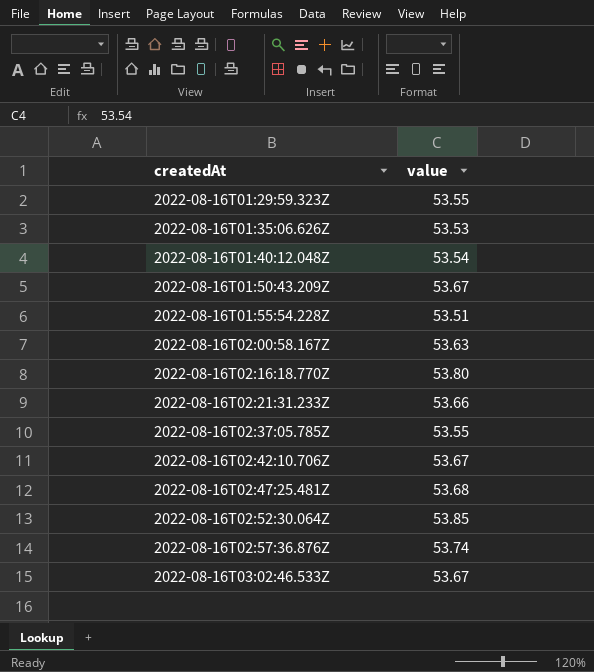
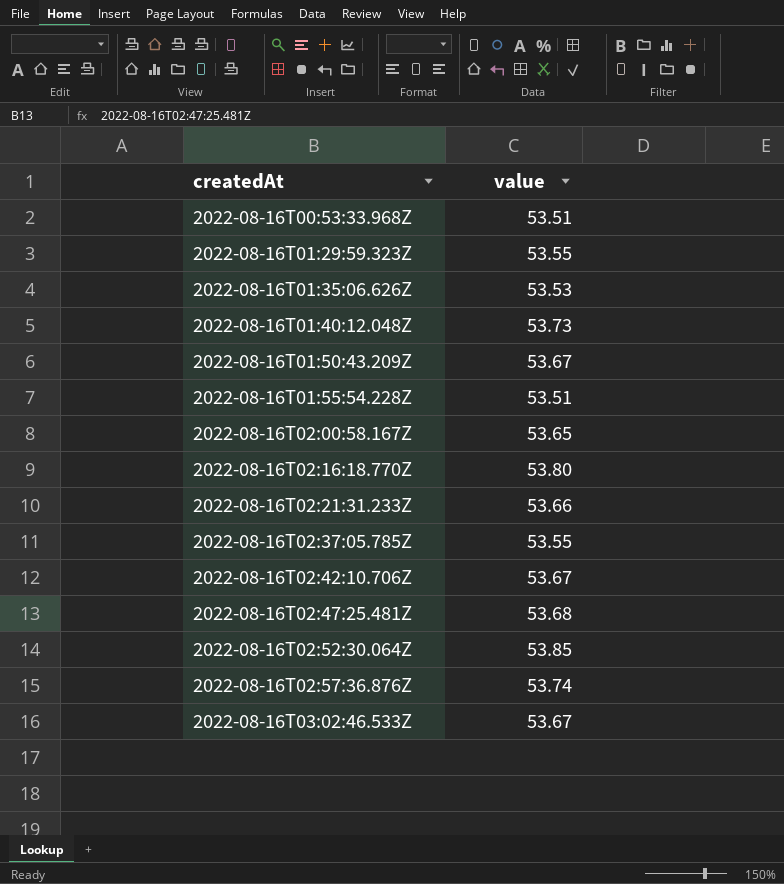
row 2022-08-16T00:53:33.968Z: none -> 53.51
2022-08-16T01:40:12.048Z | value: 53.54 -> 53.73
2022-08-16T02:00:58.167Z | value: 53.63 -> 53.65

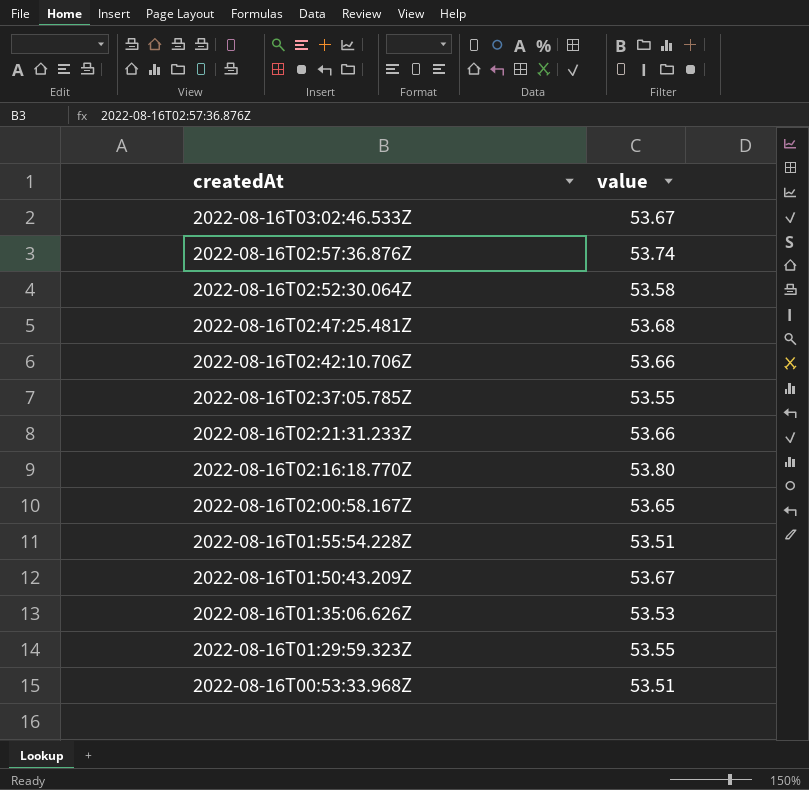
row order: createdAt ascending -> createdAt descending
row 2022-08-16T01:40:12.048Z: 53.73 -> none
2022-08-16T02:52:30.064Z | value: 53.85 -> 53.58
2022-08-16T02:42:10.706Z | value: 53.67 -> 53.66

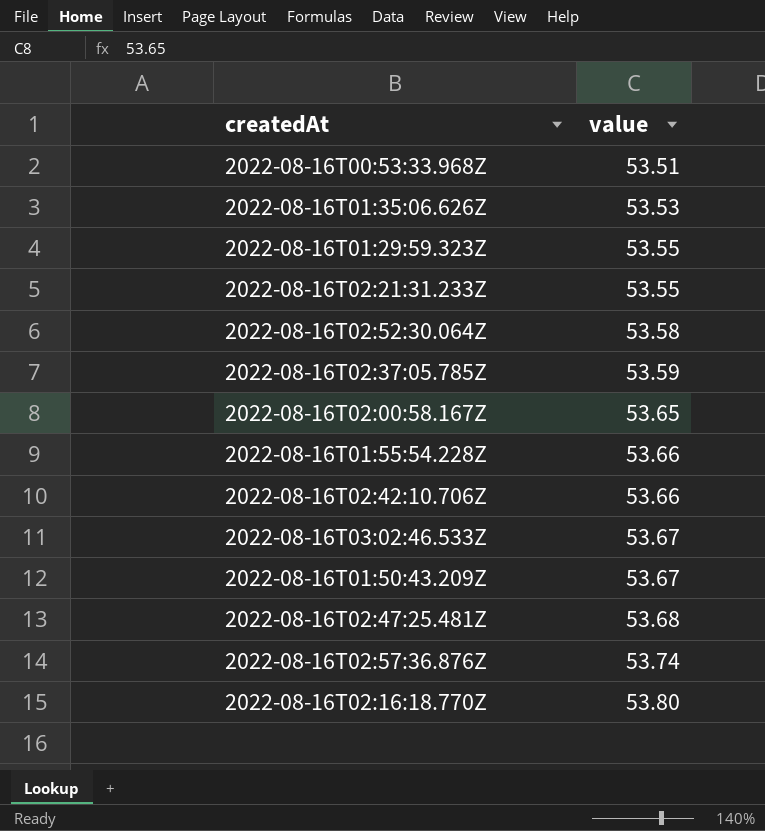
row order: createdAt descending -> value ascending
2022-08-16T02:21:31.233Z | value: 53.66 -> 53.55
2022-08-16T02:37:05.785Z | value: 53.55 -> 53.59
2022-08-16T01:55:54.228Z | value: 53.51 -> 53.66

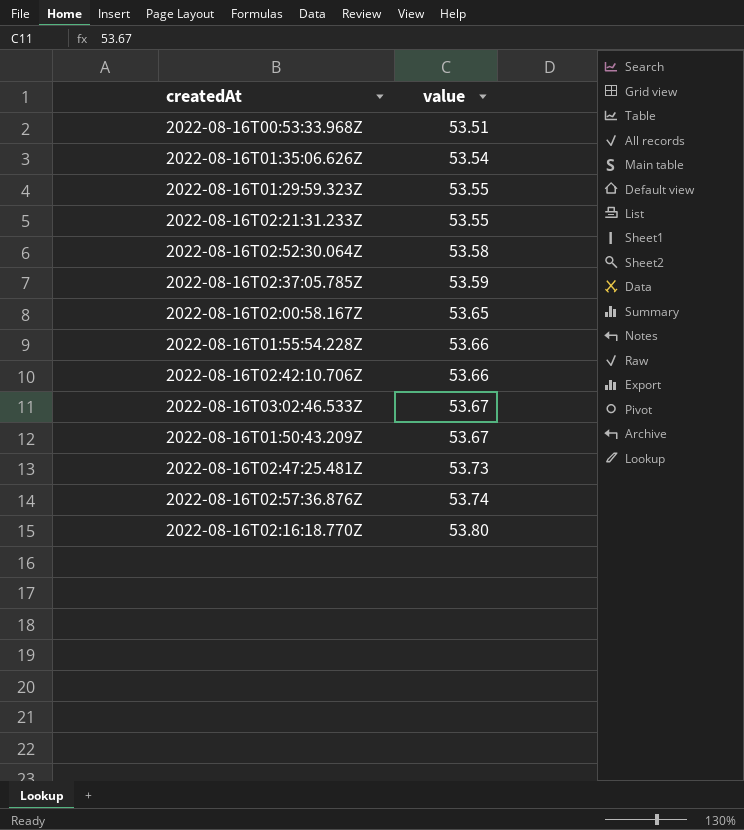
2022-08-16T01:35:06.626Z | value: 53.53 -> 53.54
2022-08-16T02:47:25.481Z | value: 53.68 -> 53.73

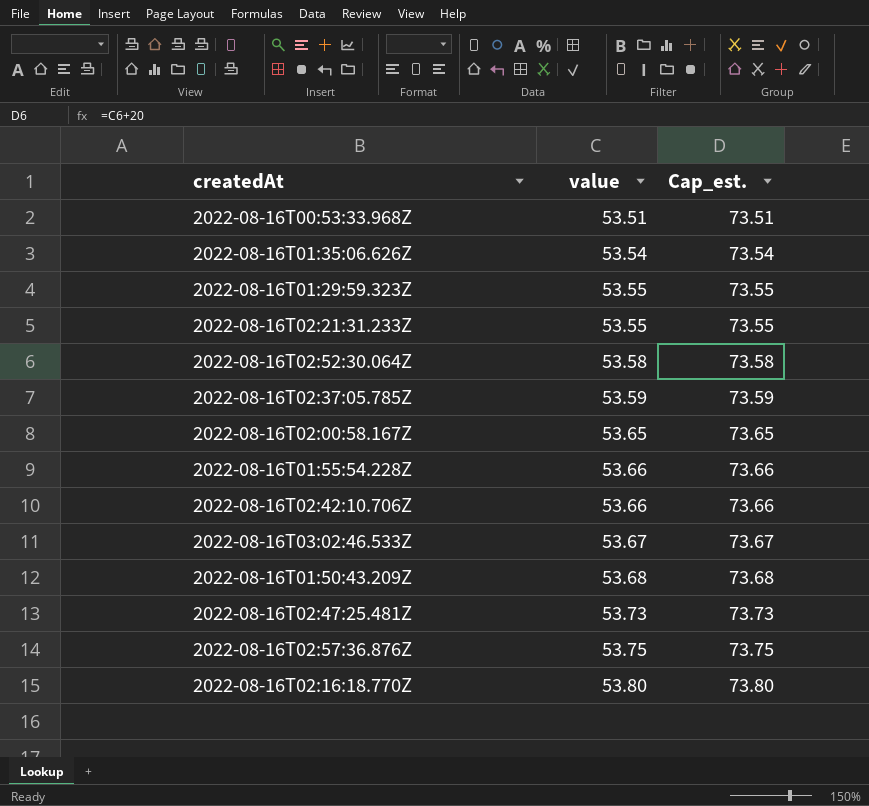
column Cap_est. | formula: none -> [value] + 20
2022-08-16T01:50:43.209Z | value: 53.67 -> 53.68
2022-08-16T02:57:36.876Z | value: 53.74 -> 53.75

